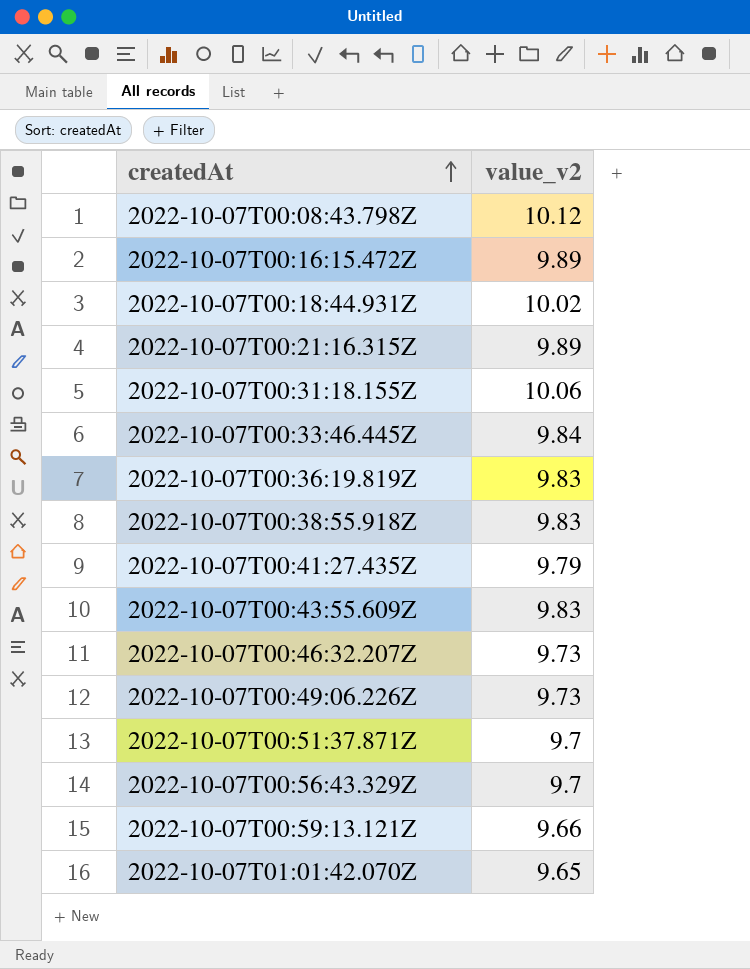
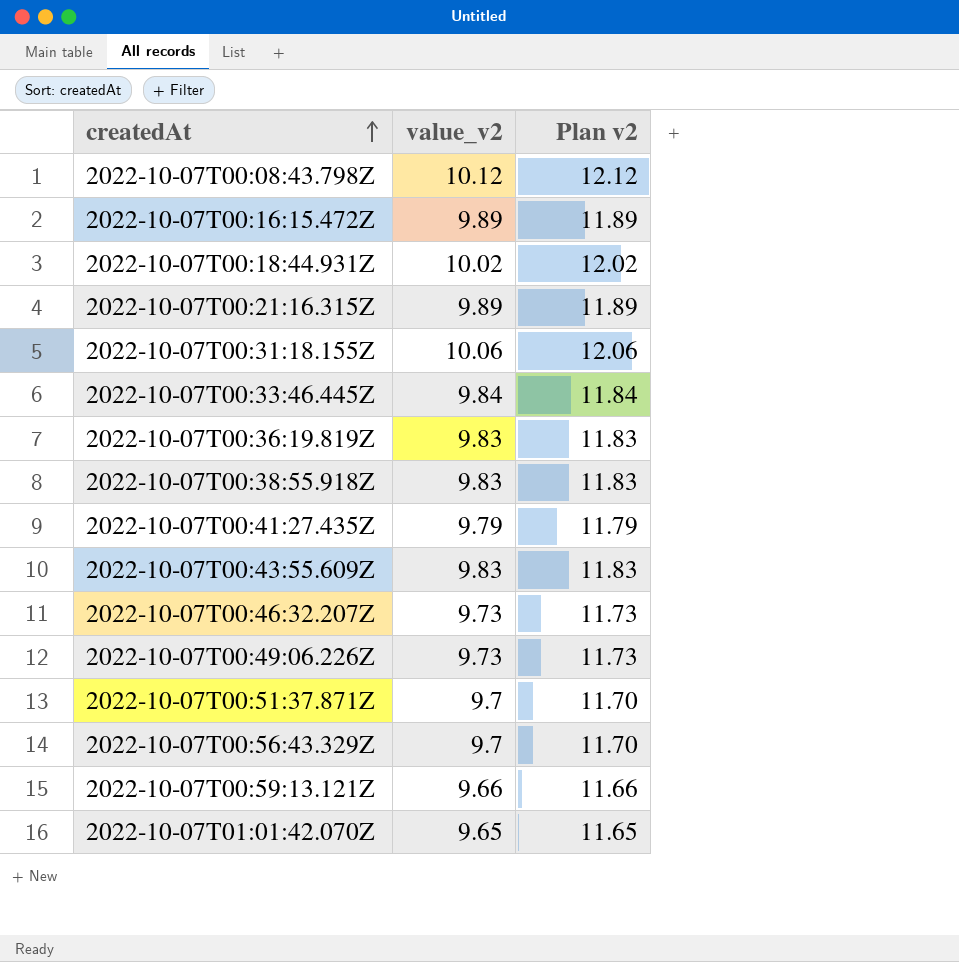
column Plan v2 | formula: none -> [value_v2] + 2

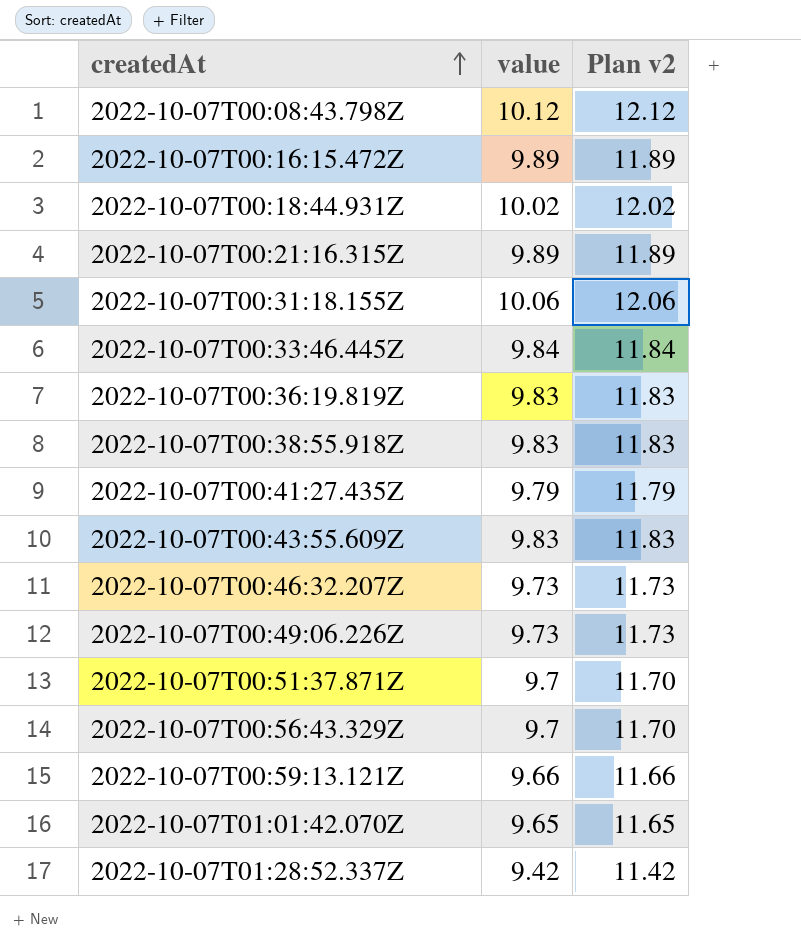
column name: value_v2 -> value
row 2022-10-07T01:28:52.337Z: none -> 9.42 | 11.42

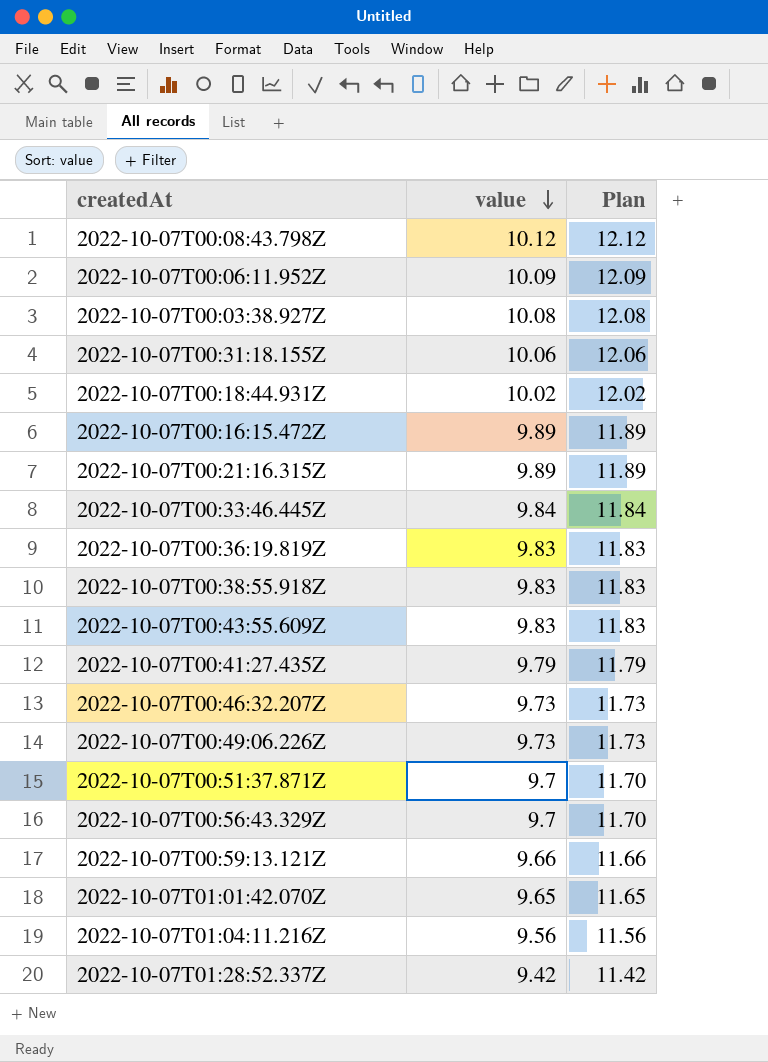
row order: createdAt ascending -> value descending
column name: Plan v2 -> Plan
row 2022-10-07T00:06:11.952Z: none -> 10.09 | 12.09
row 2022-10-07T00:03:38.927Z: none -> 10.08 | 12.08
row 2022-10-07T01:04:11.216Z: none -> 9.56 | 11.56

